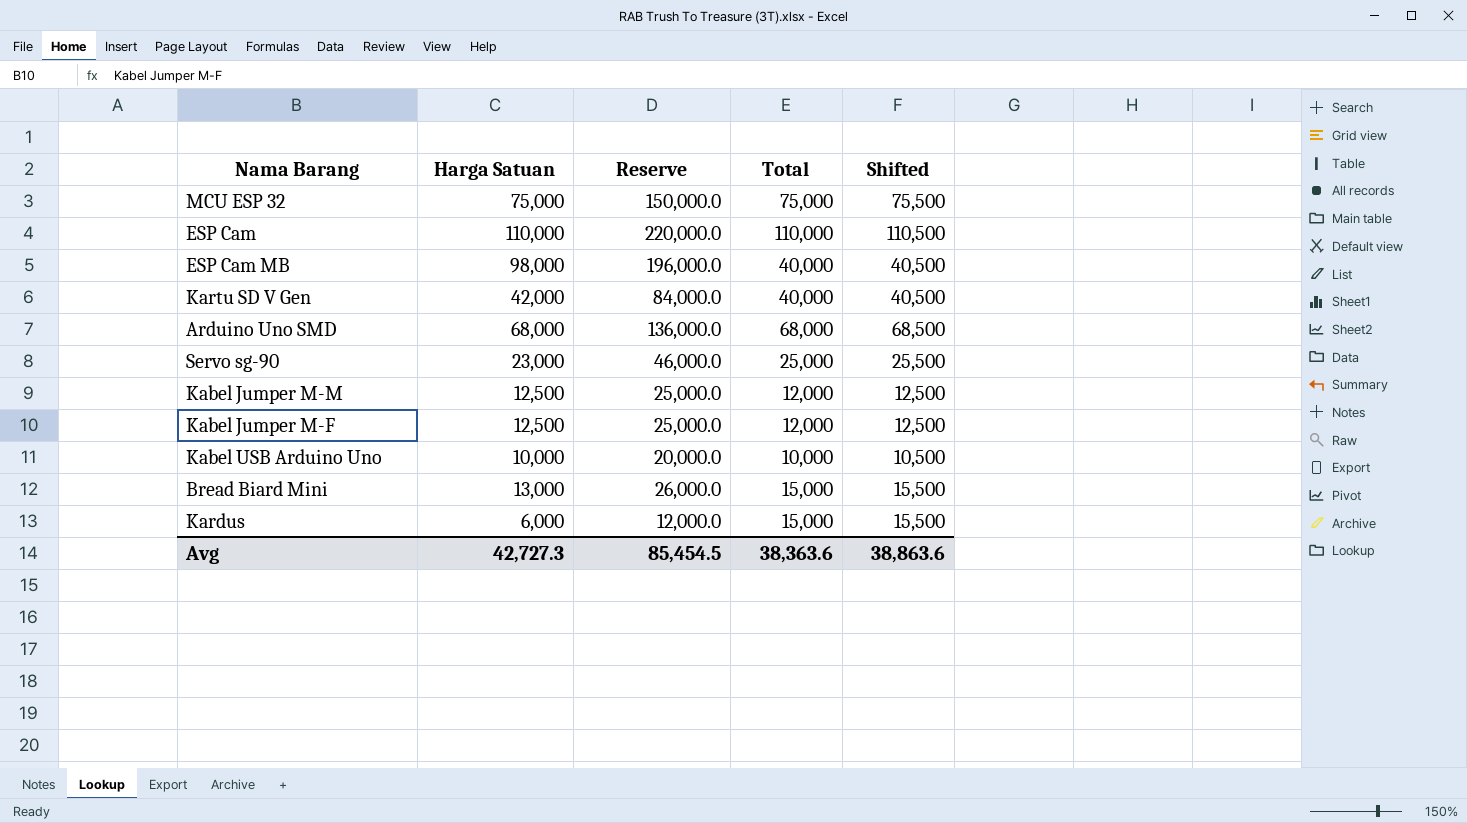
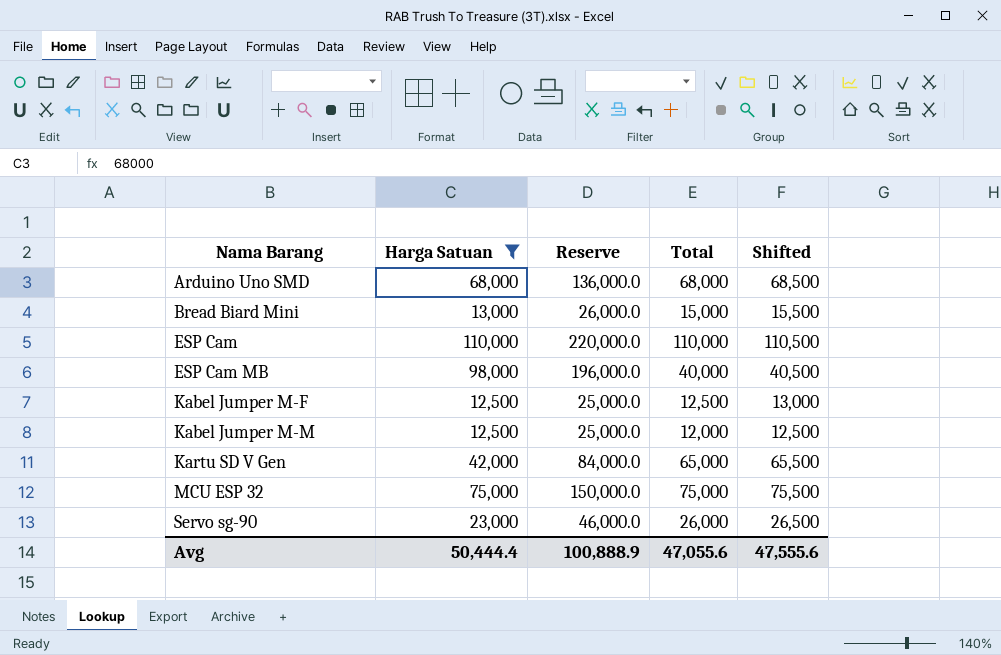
filter: none -> Harga Satuan >= 12,500
row order: none -> Nama Barang ascending
Kabel Jumper M-F | Total: 12,000 -> 12,500
Kabel Jumper M-F | Shifted: 12,500 -> 13,000
Kartu SD V Gen | Total: 40,000 -> 65,000
Kartu SD V Gen | Shifted: 40,500 -> 65,500
Servo sg-90 | Total: 25,000 -> 26,000
Servo sg-90 | Shifted: 25,500 -> 26,500
Avg | Harga Satuan: 42,727.3 -> 50,444.4
Avg | Reserve: 85,454.5 -> 100,888.9
Avg | Total: 38,363.6 -> 47,055.6
Avg | Shifted: 38,863.6 -> 47,555.6

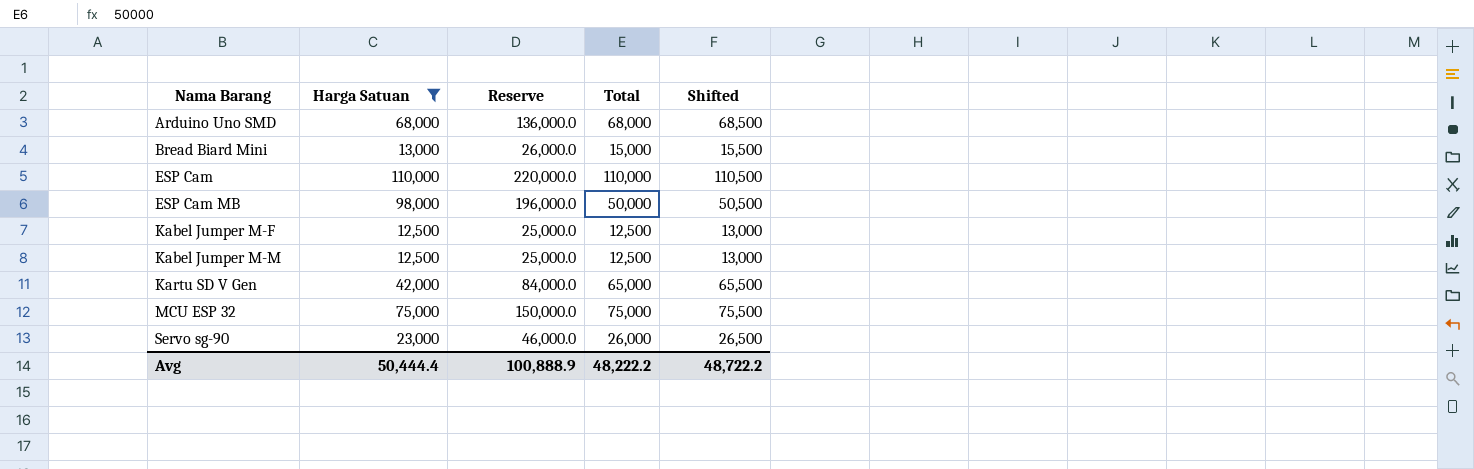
ESP Cam MB | Total: 40,000 -> 50,000
ESP Cam MB | Shifted: 40,500 -> 50,500
Kabel Jumper M-M | Total: 12,000 -> 12,500
Kabel Jumper M-M | Shifted: 12,500 -> 13,000
Avg | Total: 47,055.6 -> 48,222.2
Avg | Shifted: 47,555.6 -> 48,722.2

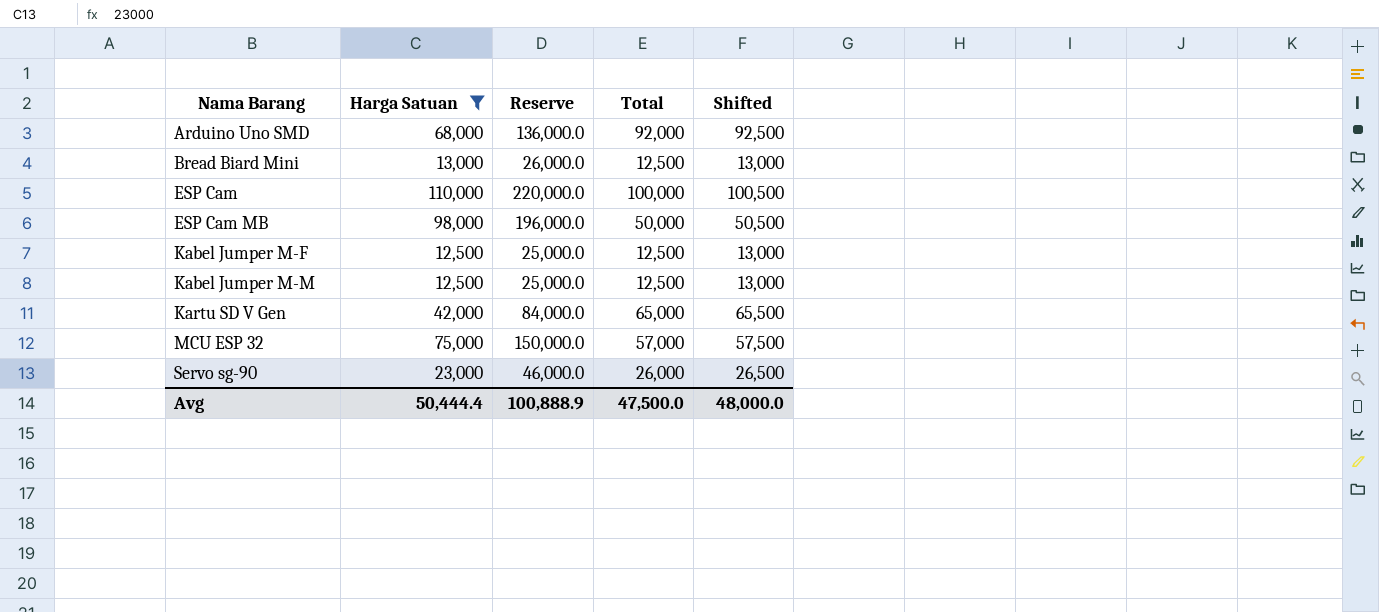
Arduino Uno SMD | Total: 68,000 -> 92,000
Arduino Uno SMD | Shifted: 68,500 -> 92,500
Bread Biard Mini | Total: 15,000 -> 12,500
Bread Biard Mini | Shifted: 15,500 -> 13,000
ESP Cam | Total: 110,000 -> 100,000
ESP Cam | Shifted: 110,500 -> 100,500
MCU ESP 32 | Total: 75,000 -> 57,000
MCU ESP 32 | Shifted: 75,500 -> 57,500
Avg | Total: 48,222.2 -> 47,500.0
Avg | Shifted: 48,722.2 -> 48,000.0

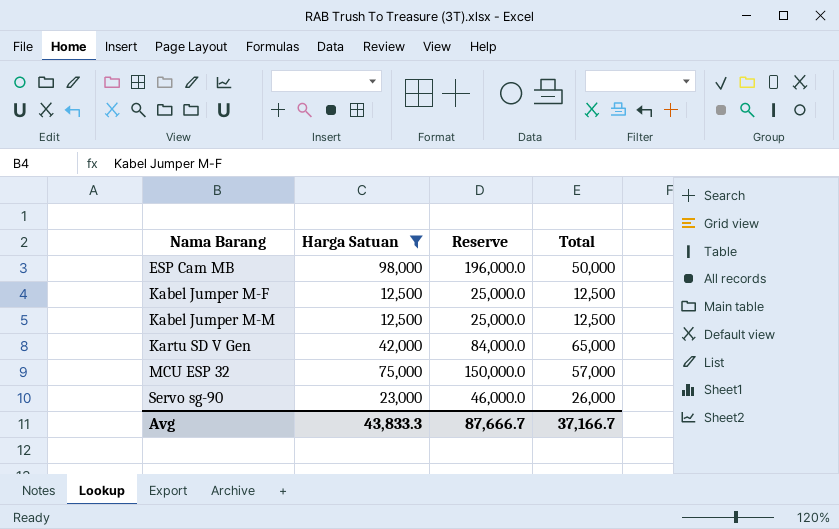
column Shifted | formula: [Total] + 500 -> none
row Arduino Uno SMD: 68,000 | 136,000.0 | 92,000 | 92,500 -> none
row Bread Biard Mini: 13,000 | 26,000.0 | 12,500 | 13,000 -> none
row ESP Cam: 110,000 | 220,000.0 | 100,000 | 100,500 -> none
Avg | Harga Satuan: 50,444.4 -> 43,833.3
Avg | Reserve: 100,888.9 -> 87,666.7
Avg | Total: 47,500.0 -> 37,166.7

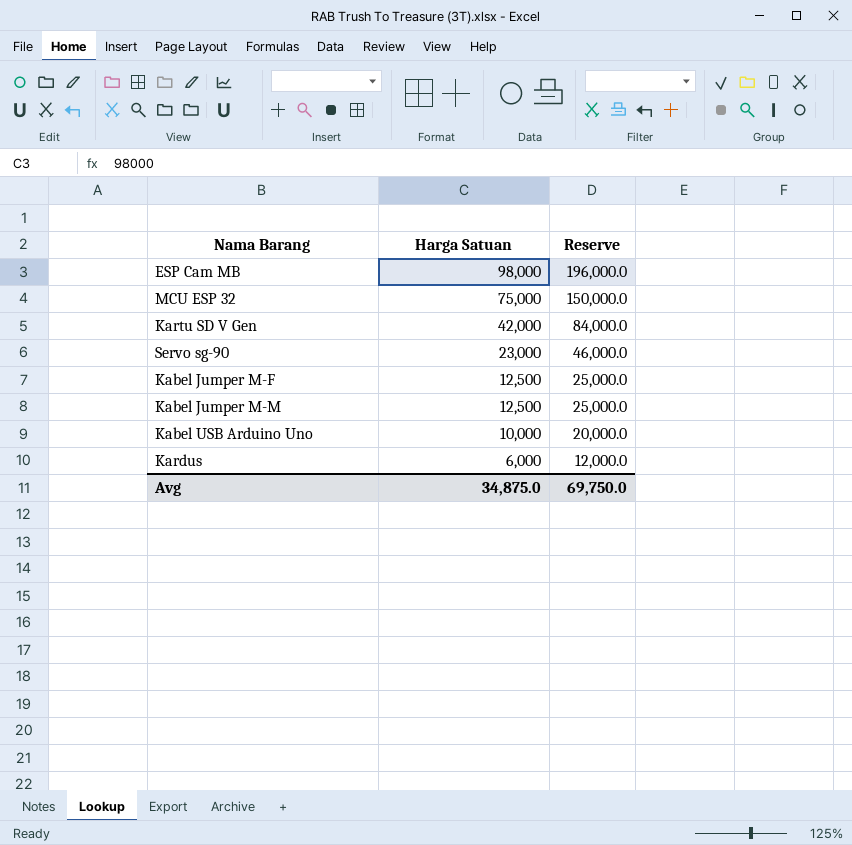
filter: Harga Satuan >= 12,500 -> none
row order: Nama Barang ascending -> Harga Satuan descending
column Total | position: 4 -> none
Avg | Harga Satuan: 43,833.3 -> 34,875.0
Avg | Reserve: 87,666.7 -> 69,750.0

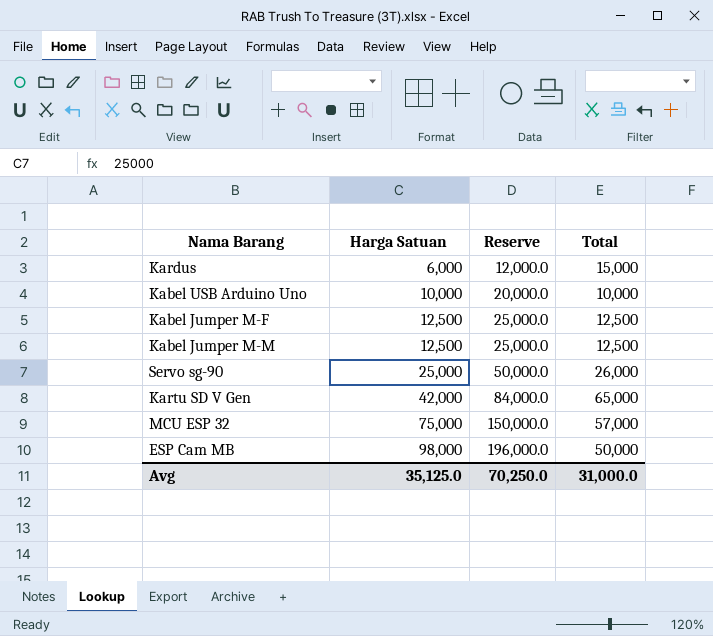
row order: Harga Satuan descending -> Harga Satuan ascending
column Total | position: none -> 4
Servo sg-90 | Harga Satuan: 23,000 -> 25,000
Servo sg-90 | Reserve: 46,000.0 -> 50,000.0
Avg | Harga Satuan: 34,875.0 -> 35,125.0
Avg | Reserve: 69,750.0 -> 70,250.0

